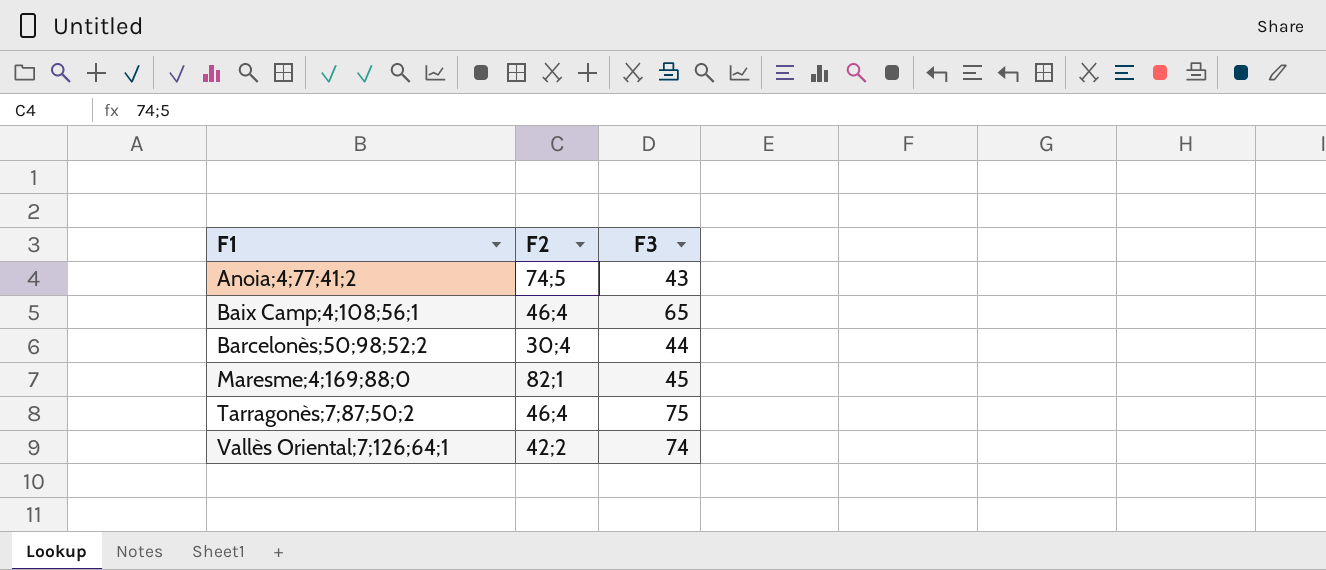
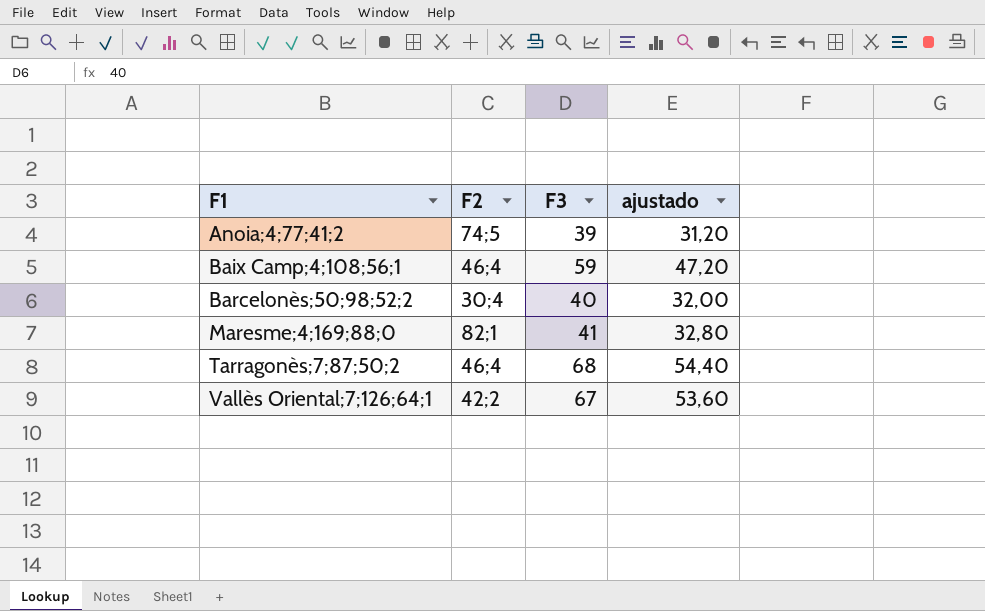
column ajustado | formula: none -> [F3] * 0,8
Anoia;4;77;41;2 | F3: 43 -> 39
Baix Camp;4;108;56;1 | F3: 65 -> 59
Barcelonès;50;98;52;2 | F3: 44 -> 40
Maresme;4;169;88;0 | F3: 45 -> 41
Tarragonès;7;87;50;2 | F3: 75 -> 68
Vallès Oriental;7;126;64;1 | F3: 74 -> 67

